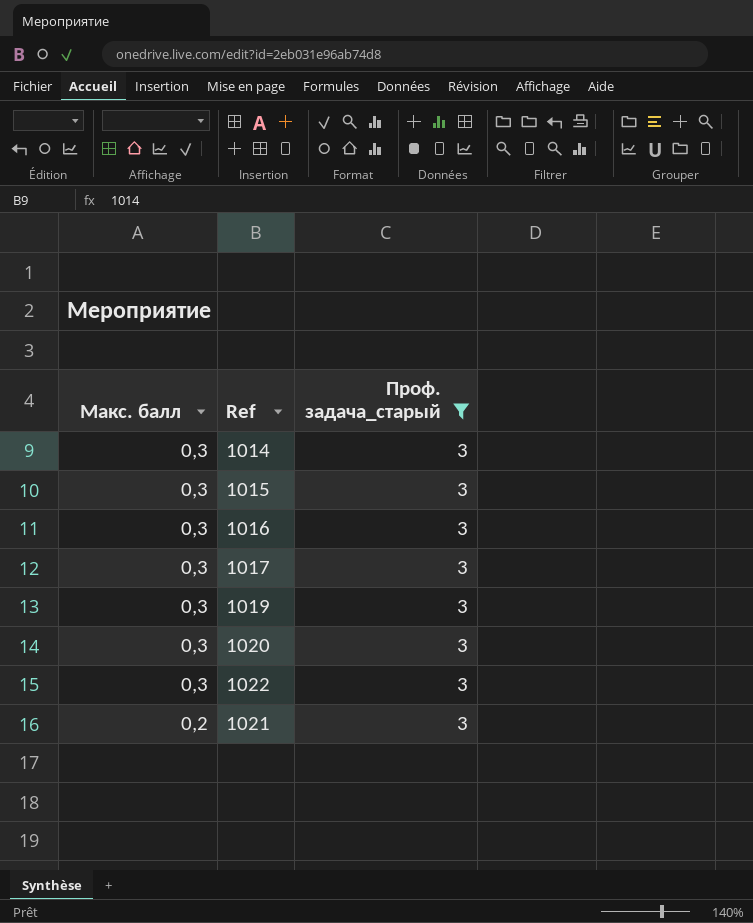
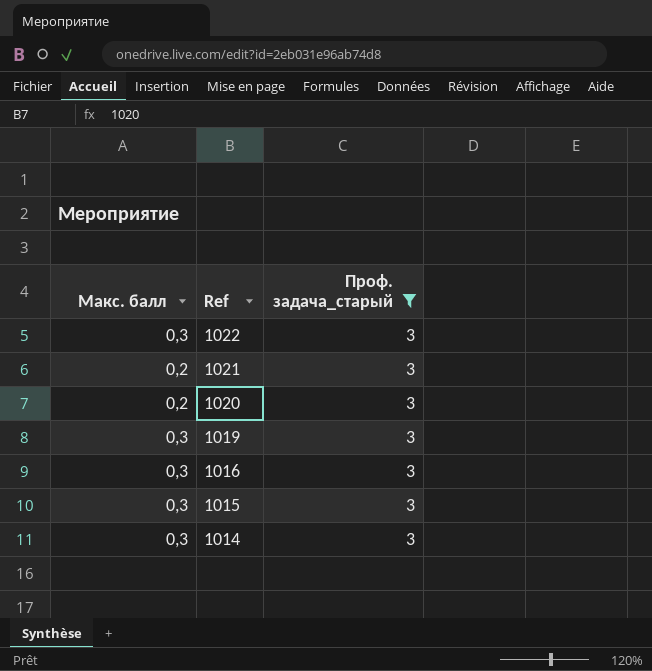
row order: Макс. балл descending -> Ref descending
row 1017: 0,3 | 3 -> none
1020 | Макс. балл: 0,3 -> 0,2

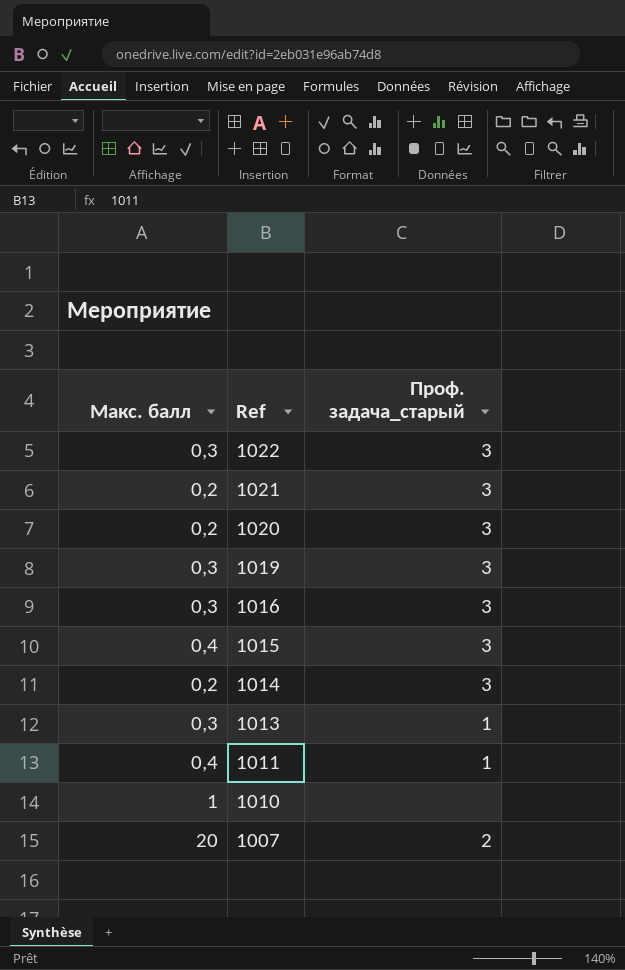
filter: Проф. задача_старый = 3 -> none
1015 | Макс. балл: 0,3 -> 0,4
1014 | Макс. балл: 0,3 -> 0,2

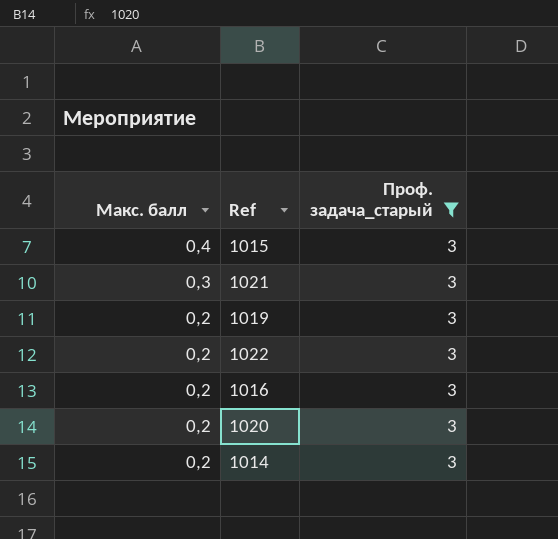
filter: none -> Проф. задача_старый = 3
row order: Ref descending -> Макс. балл descending
1021 | Макс. балл: 0,2 -> 0,3
1019 | Макс. балл: 0,3 -> 0,2
1022 | Макс. балл: 0,3 -> 0,2
1016 | Макс. балл: 0,3 -> 0,2

